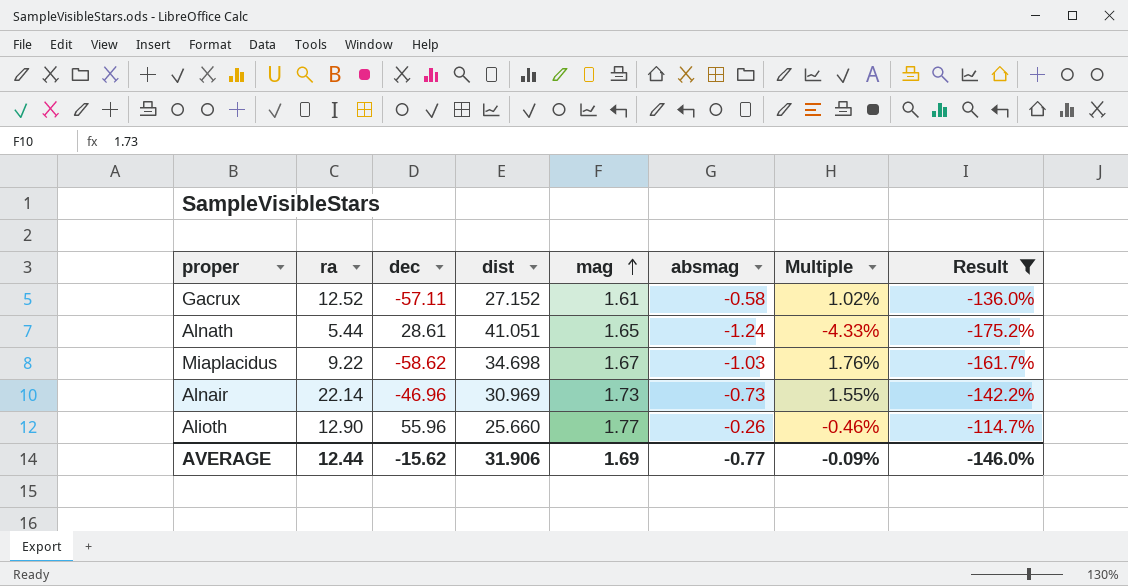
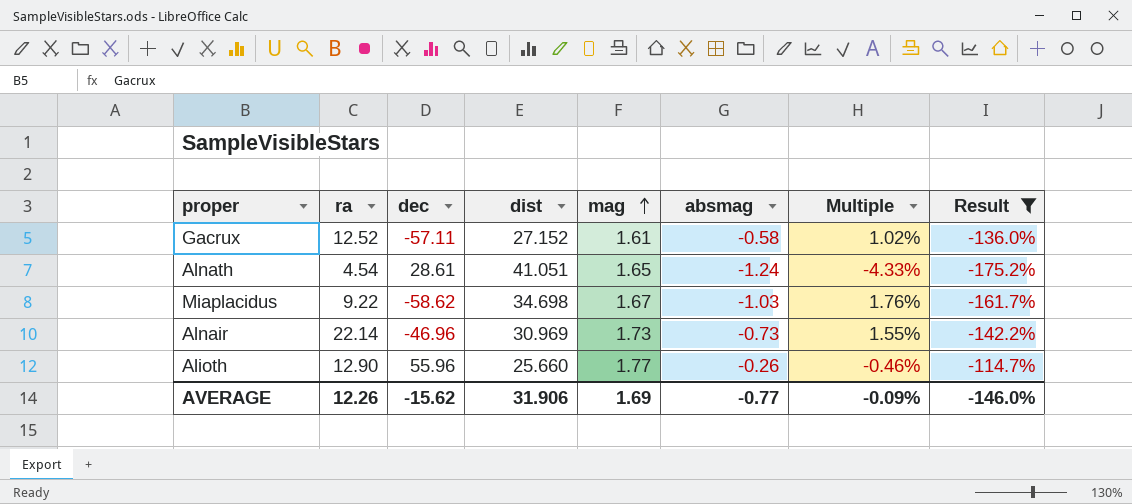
Alnath | ra: 5.44 -> 4.54
AVERAGE | ra: 12.44 -> 12.26

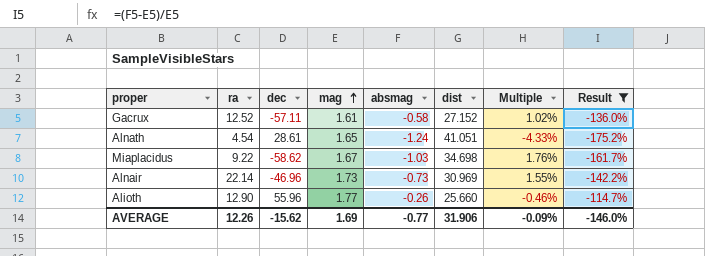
column dist | position: 4 -> 6

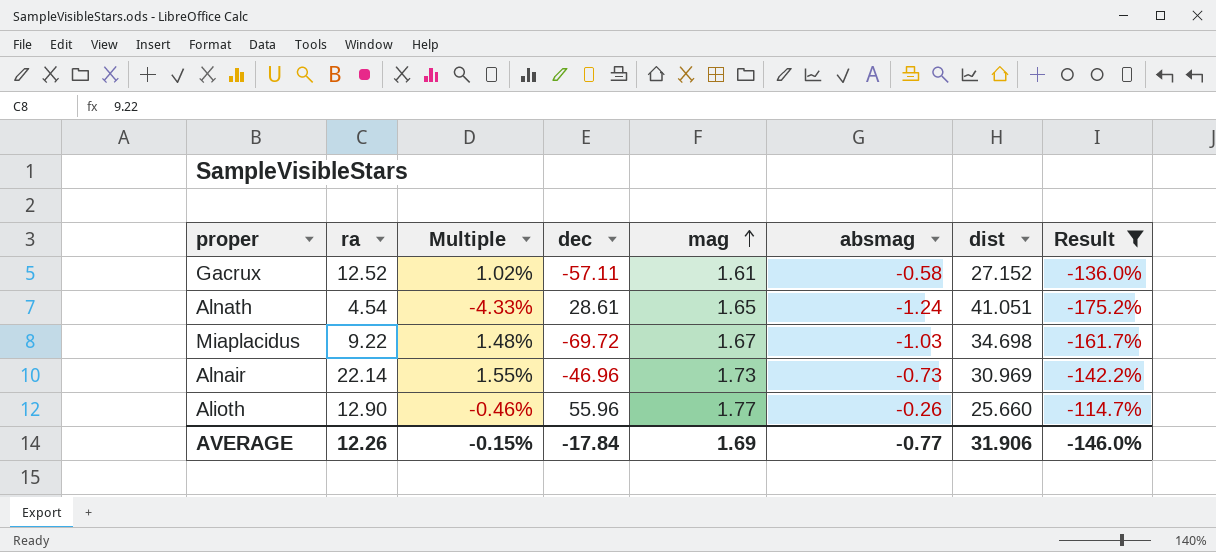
column Multiple | position: 7 -> 3
Miaplacidus | Multiple: 1.76% -> 1.48%
Miaplacidus | dec: -58.62 -> -69.72
AVERAGE | Multiple: -0.09% -> -0.15%
AVERAGE | dec: -15.62 -> -17.84

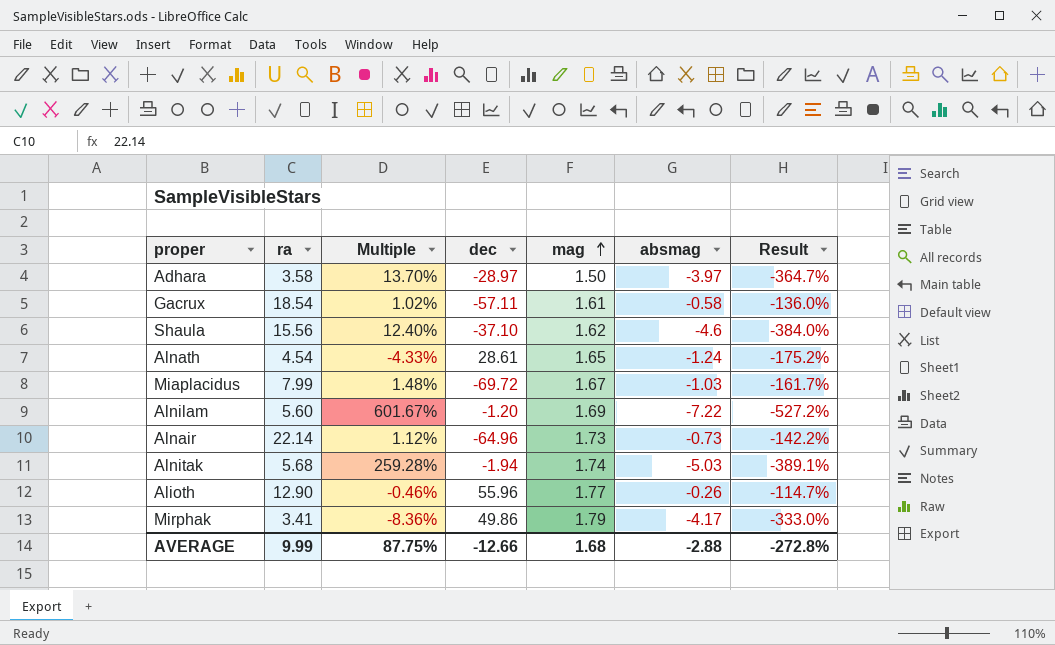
filter: Result >= -175.2% -> none
column dist | position: 7 -> none
Gacrux | ra: 12.52 -> 18.54
Miaplacidus | ra: 9.22 -> 7.99
Alnair | Multiple: 1.55% -> 1.12%
Alnair | dec: -46.96 -> -64.96
AVERAGE | ra: 12.26 -> 9.99
AVERAGE | Multiple: -0.15% -> 87.75%
AVERAGE | dec: -17.84 -> -12.66
AVERAGE | mag: 1.69 -> 1.68
AVERAGE | absmag: -0.77 -> -2.88
AVERAGE | Result: -146.0% -> -272.8%

